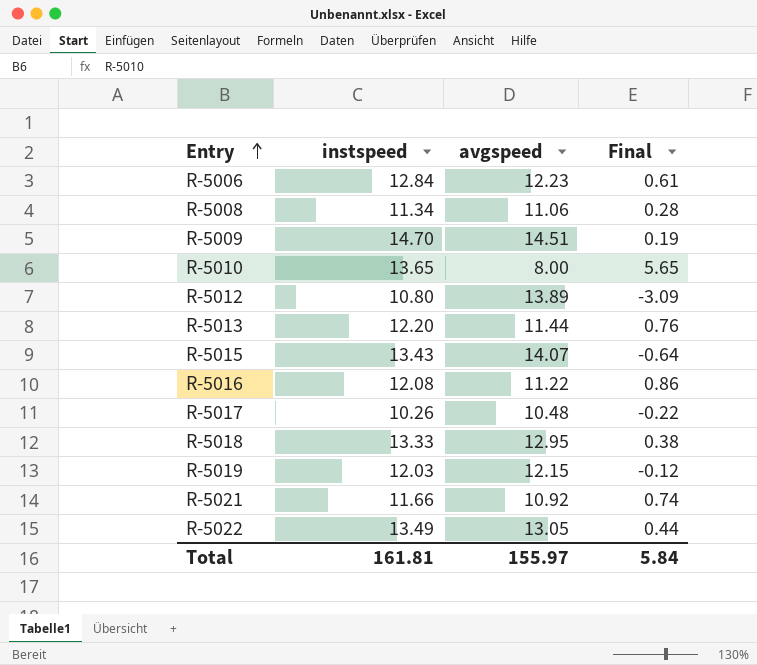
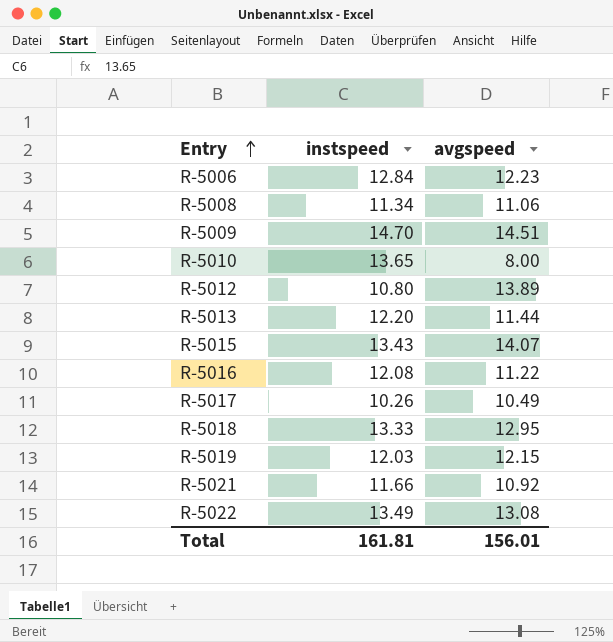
column Final | formula: [instspeed] - [avgspeed] -> none
R-5017 | avgspeed: 10.48 -> 10.49
R-5022 | avgspeed: 13.05 -> 13.08
Total | avgspeed: 155.97 -> 156.01

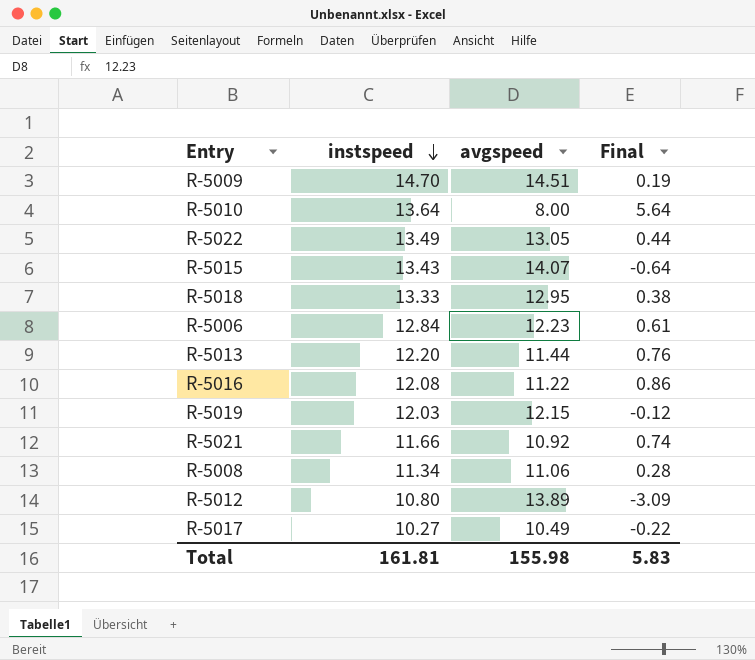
row order: Entry ascending -> instspeed descending
column Final | formula: none -> [instspeed] - [avgspeed]
R-5010 | instspeed: 13.65 -> 13.64
R-5022 | avgspeed: 13.08 -> 13.05
R-5017 | instspeed: 10.26 -> 10.27
Total | avgspeed: 156.01 -> 155.98

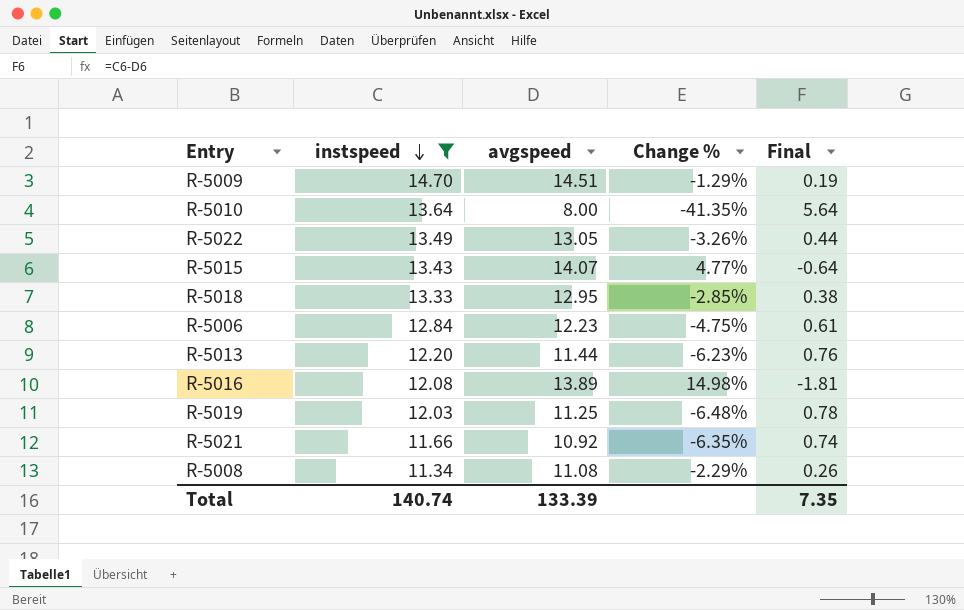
filter: none -> instspeed >= 11.34
column Change % | formula: none -> ([avgspeed] - [instspeed]) / [instspeed]
R-5016 | avgspeed: 11.22 -> 13.89
R-5016 | Final: 0.86 -> -1.81
R-5019 | avgspeed: 12.15 -> 11.25
R-5019 | Final: -0.12 -> 0.78
R-5008 | avgspeed: 11.06 -> 11.08
R-5008 | Final: 0.28 -> 0.26
Total | instspeed: 161.81 -> 140.74
Total | avgspeed: 155.98 -> 133.39
Total | Final: 5.83 -> 7.35

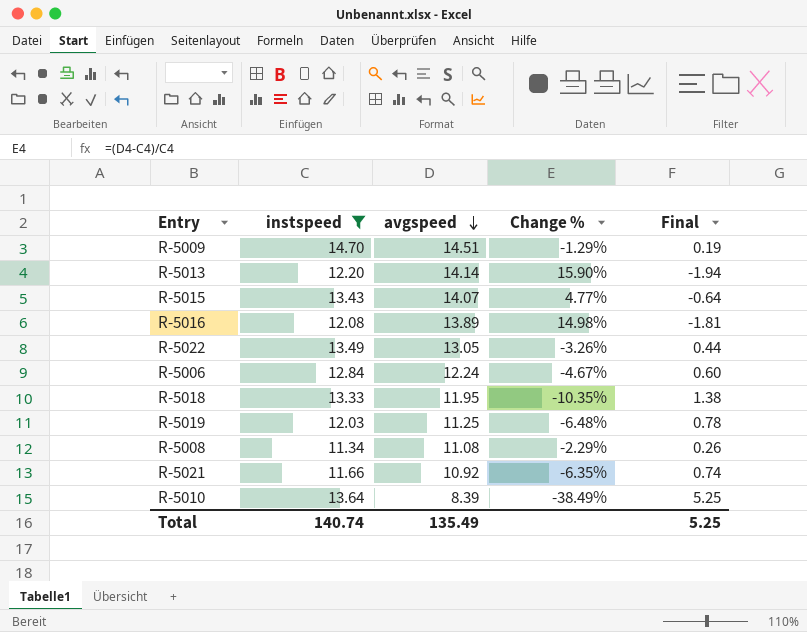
row order: instspeed descending -> avgspeed descending
R-5013 | avgspeed: 11.44 -> 14.14
R-5013 | Change %: -6.23% -> 15.90%
R-5013 | Final: 0.76 -> -1.94
R-5006 | avgspeed: 12.23 -> 12.24
R-5006 | Change %: -4.75% -> -4.67%
R-5006 | Final: 0.61 -> 0.60
R-5018 | avgspeed: 12.95 -> 11.95
R-5018 | Change %: -2.85% -> -10.35%
R-5018 | Final: 0.38 -> 1.38
R-5010 | avgspeed: 8.00 -> 8.39
R-5010 | Change %: -41.35% -> -38.49%
R-5010 | Final: 5.64 -> 5.25
Total | avgspeed: 133.39 -> 135.49
Total | Final: 7.35 -> 5.25

